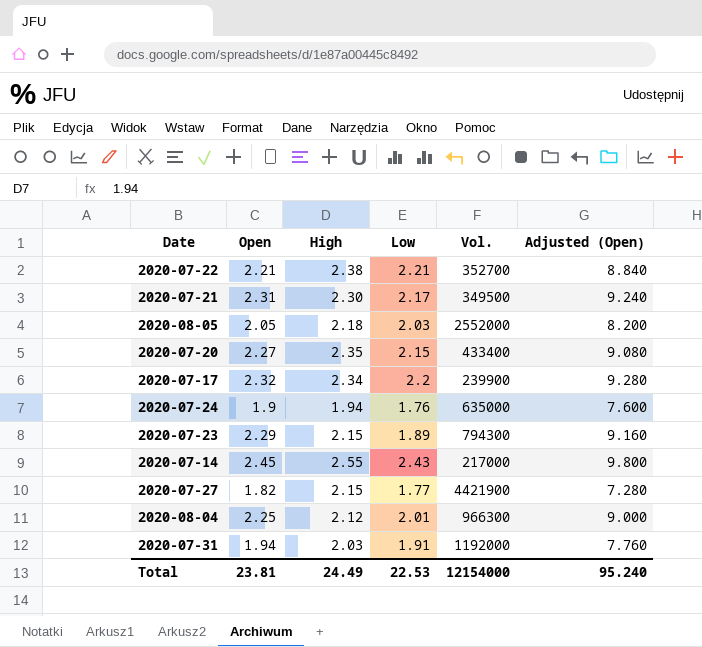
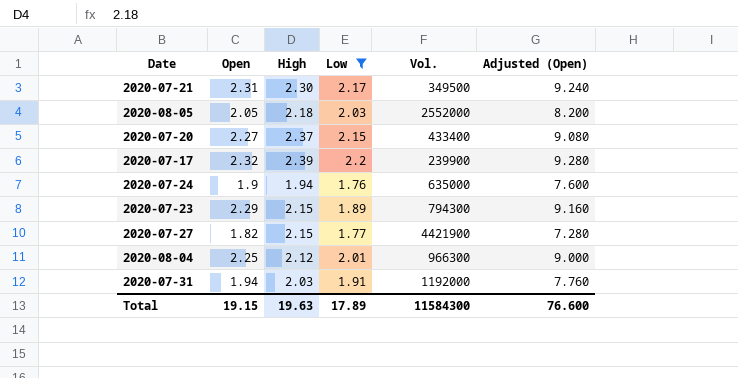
filter: none -> Low <= 2.2
2020-07-20 | High: 2.35 -> 2.37
2020-07-17 | High: 2.34 -> 2.39
Total | Open: 23.81 -> 19.15
Total | High: 24.49 -> 19.63
Total | Low: 22.53 -> 17.89
Total | Vol.: 12154000 -> 11584300
Total | Adjusted (Open): 95.240 -> 76.600

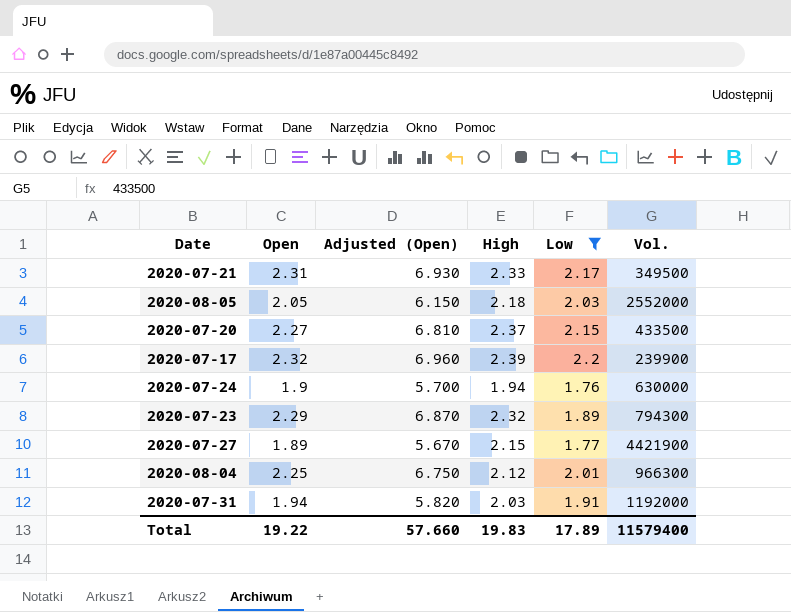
column Adjusted (Open) | formula: [Open] * 4 -> [Open] * 3
column Adjusted (Open) | position: 6 -> 3
2020-07-21 | High: 2.30 -> 2.33
2020-07-20 | Vol.: 433400 -> 433500
2020-07-24 | Vol.: 635000 -> 630000
2020-07-23 | High: 2.15 -> 2.32
2020-07-27 | Open: 1.82 -> 1.89
Total | Open: 19.15 -> 19.22
Total | Adjusted (Open): 76.600 -> 57.660
Total | High: 19.63 -> 19.83
Total | Vol.: 11584300 -> 11579400

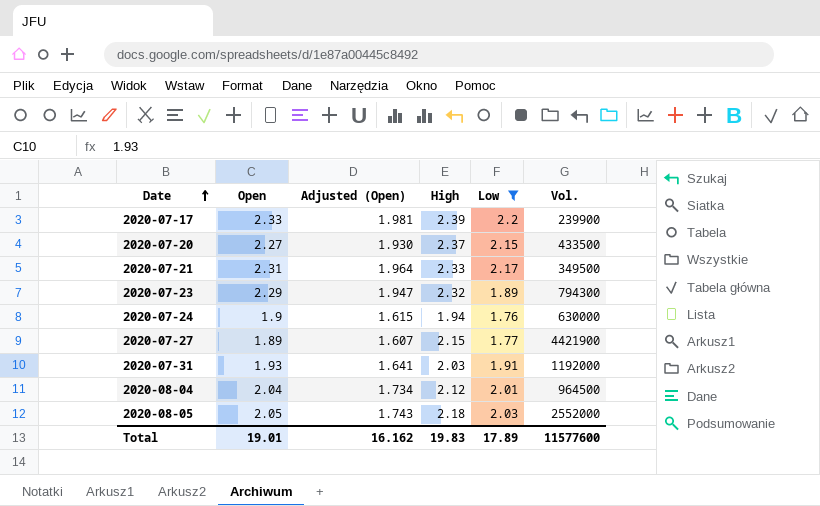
row order: none -> Date ascending
column Adjusted (Open) | formula: [Open] * 3 -> [Open] * 0.85
2020-07-17 | Open: 2.32 -> 2.33
2020-07-31 | Open: 1.94 -> 1.93
2020-08-04 | Open: 2.25 -> 2.04
2020-08-04 | Vol.: 966300 -> 964500
Total | Open: 19.22 -> 19.01
Total | Adjusted (Open): 57.660 -> 16.162
Total | Vol.: 11579400 -> 11577600

